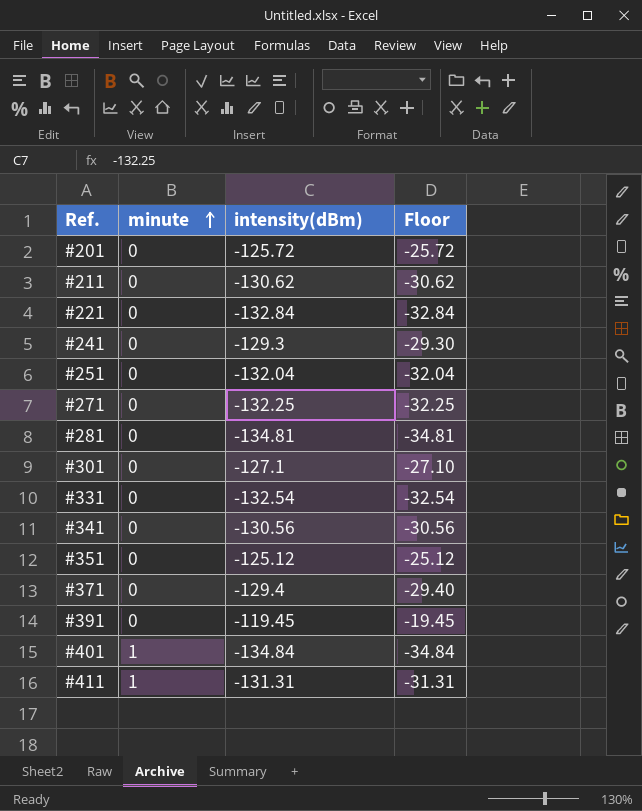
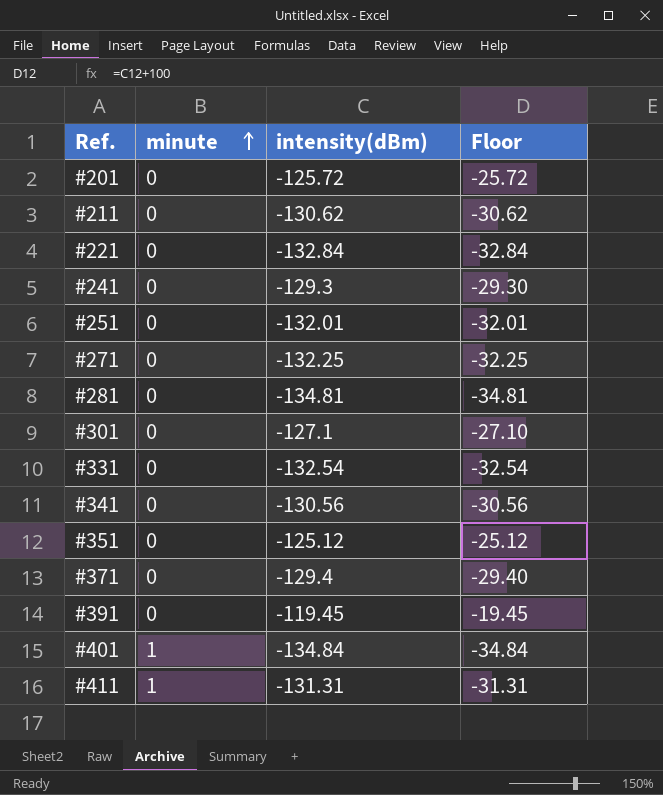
#251 | intensity(dBm): -132.04 -> -132.01
#251 | Floor: -32.04 -> -32.01

